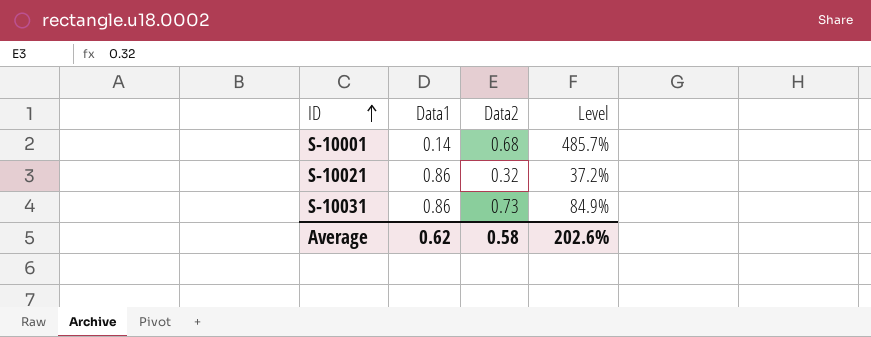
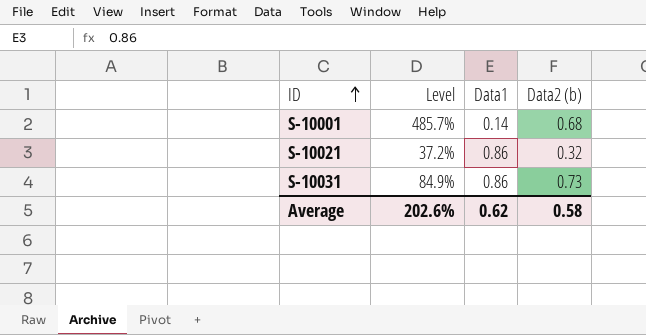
column Level | position: 4 -> 2
column name: Data2 -> Data2 (b)

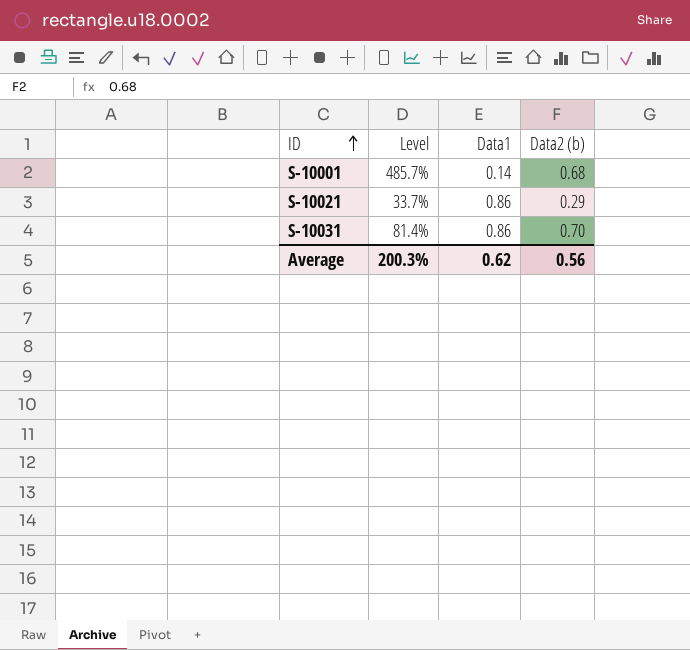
S-10021 | Level: 37.2% -> 33.7%
S-10021 | Data2 (b): 0.32 -> 0.29
S-10031 | Level: 84.9% -> 81.4%
S-10031 | Data2 (b): 0.73 -> 0.70
Average | Level: 202.6% -> 200.3%
Average | Data2 (b): 0.58 -> 0.56

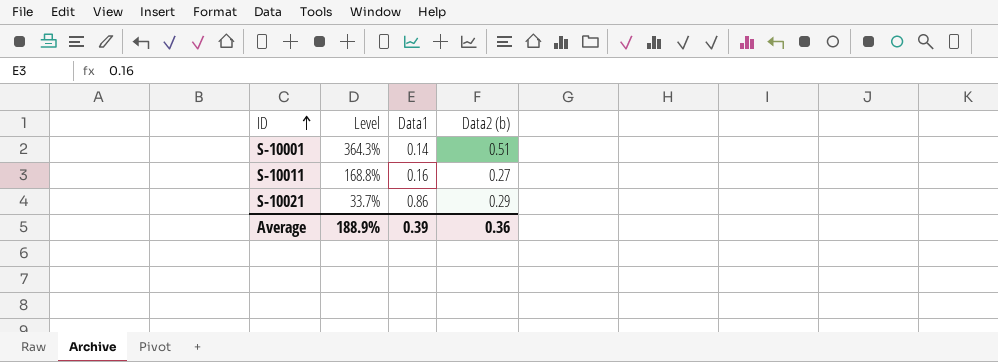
row S-10031: 81.4% | 0.86 | 0.70 -> none
S-10001 | Level: 485.7% -> 364.3%
S-10001 | Data2 (b): 0.68 -> 0.51
row S-10011: none -> 168.8% | 0.16 | 0.27
Average | Level: 200.3% -> 188.9%
Average | Data1: 0.62 -> 0.39
Average | Data2 (b): 0.56 -> 0.36

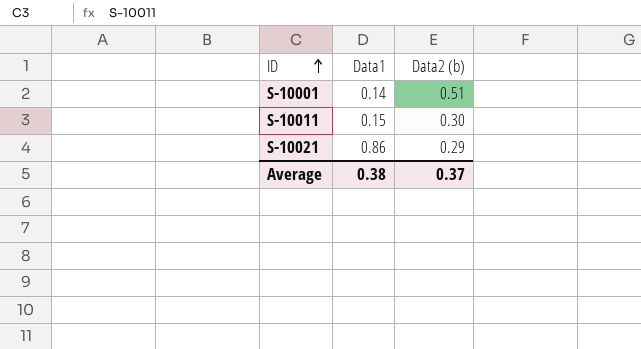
column Level | formula: [Data2 (b)] / [Data1] -> none
S-10011 | Data1: 0.16 -> 0.15
S-10011 | Data2 (b): 0.27 -> 0.30
Average | Data1: 0.39 -> 0.38
Average | Data2 (b): 0.36 -> 0.37

